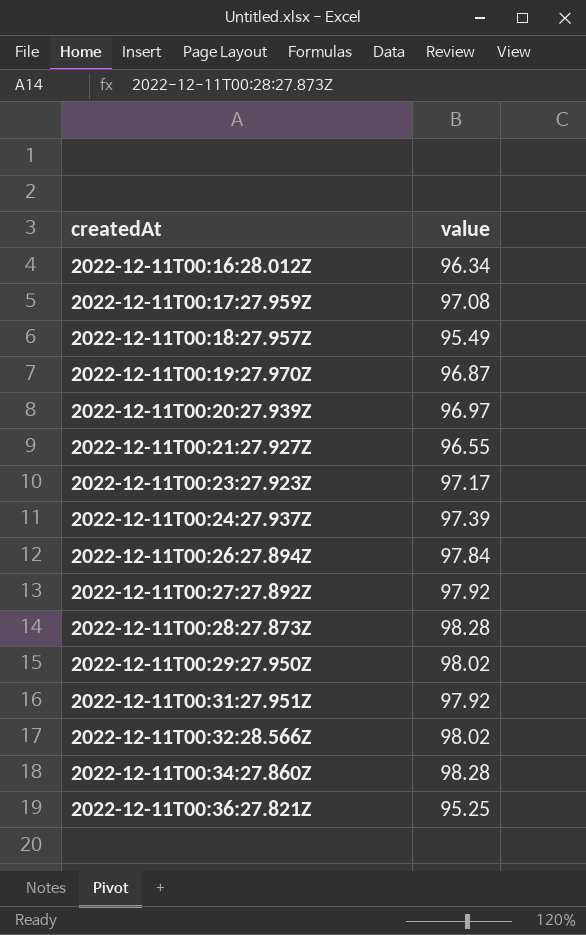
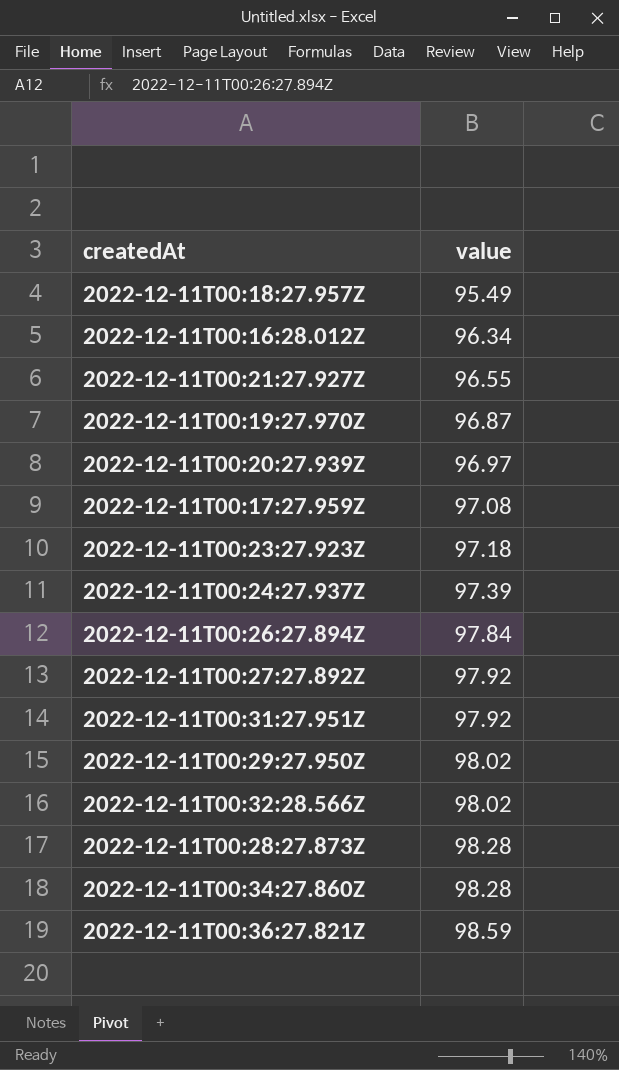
row order: createdAt ascending -> value ascending
2022-12-11T00:23:27.923Z | value: 97.17 -> 97.18
2022-12-11T00:36:27.821Z | value: 95.25 -> 98.59

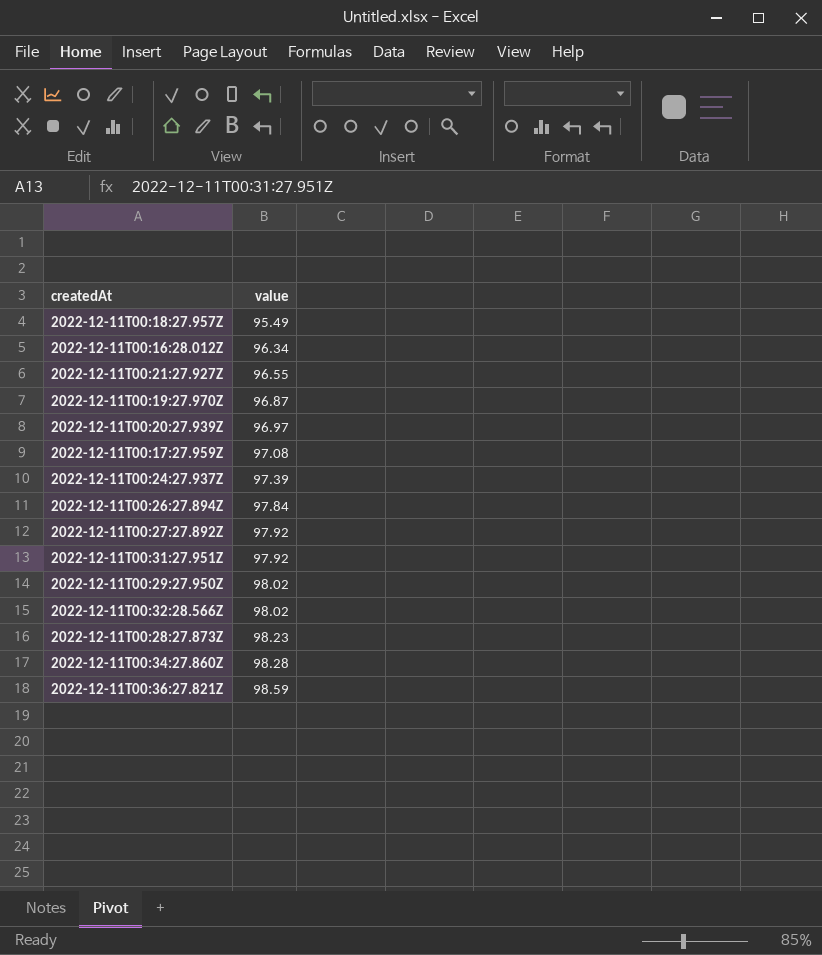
row 2022-12-11T00:23:27.923Z: 97.18 -> none
2022-12-11T00:28:27.873Z | value: 98.28 -> 98.23

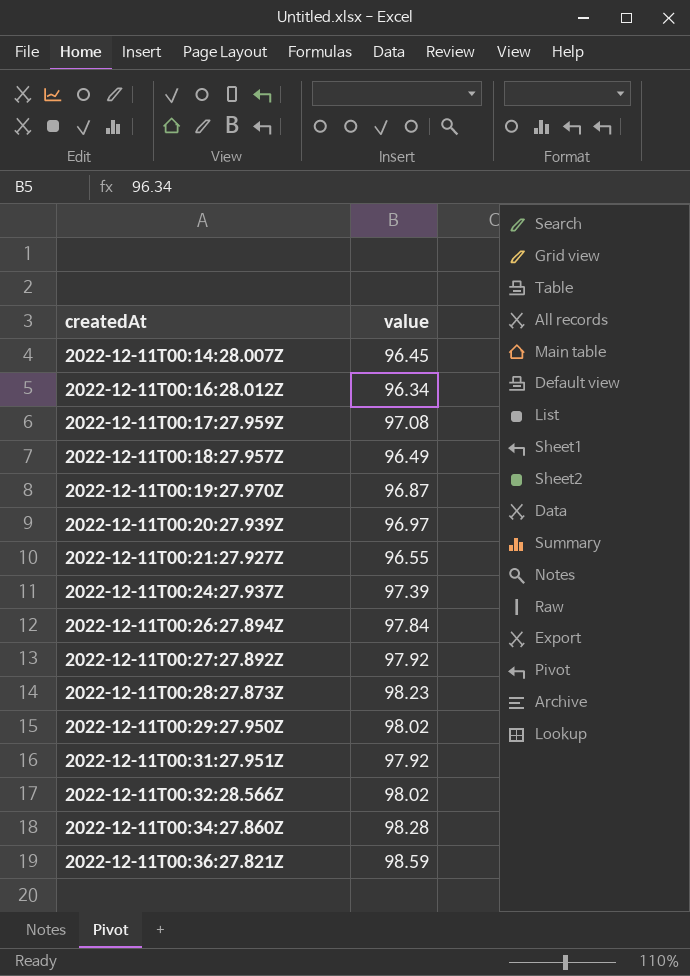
row order: value ascending -> createdAt ascending
row 2022-12-11T00:14:28.007Z: none -> 96.45
2022-12-11T00:18:27.957Z | value: 95.49 -> 96.49

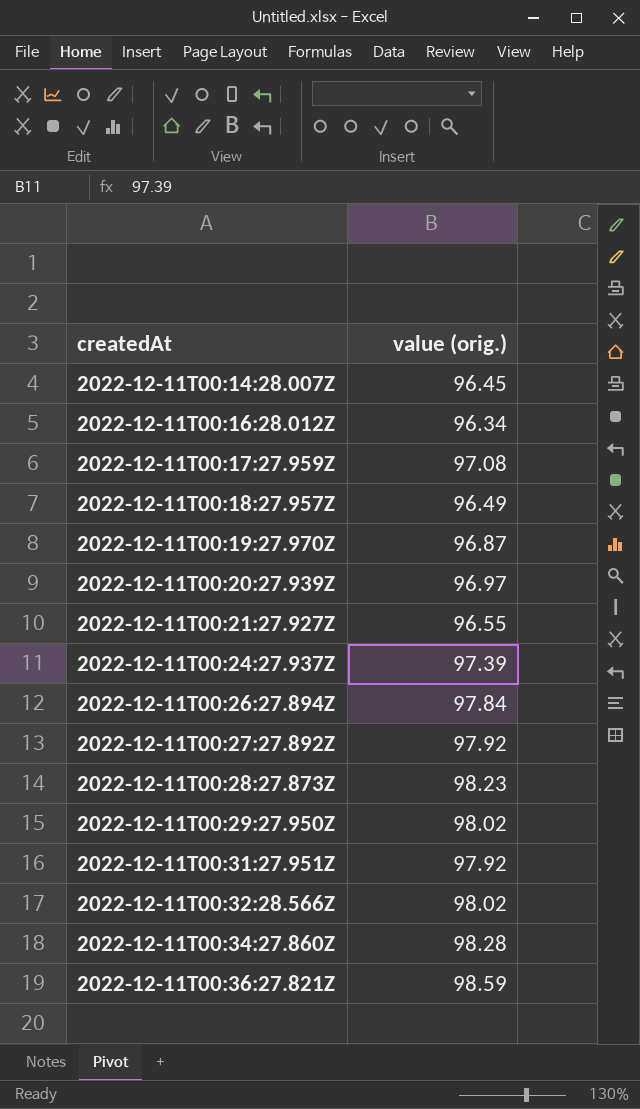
column name: value -> value (orig.)

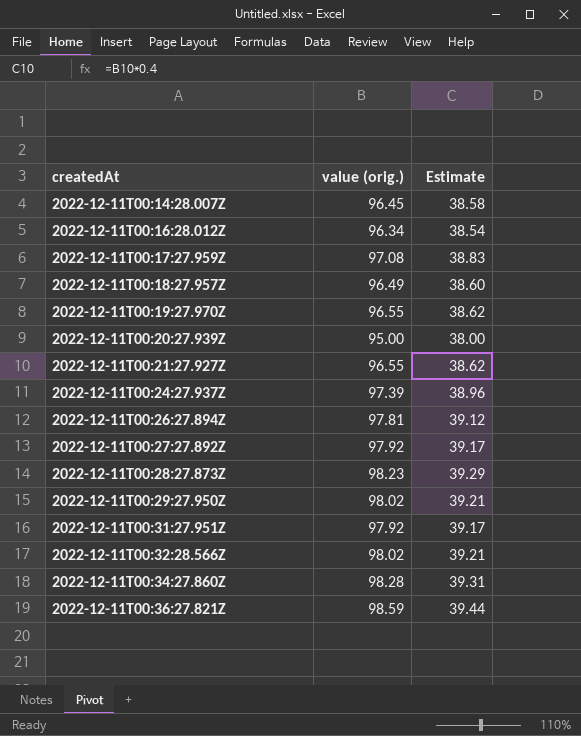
column Estimate | formula: none -> [value (orig.)] * 0.4
2022-12-11T00:19:27.970Z | value (orig.): 96.87 -> 96.55
2022-12-11T00:20:27.939Z | value (orig.): 96.97 -> 95.00
2022-12-11T00:26:27.894Z | value (orig.): 97.84 -> 97.81

